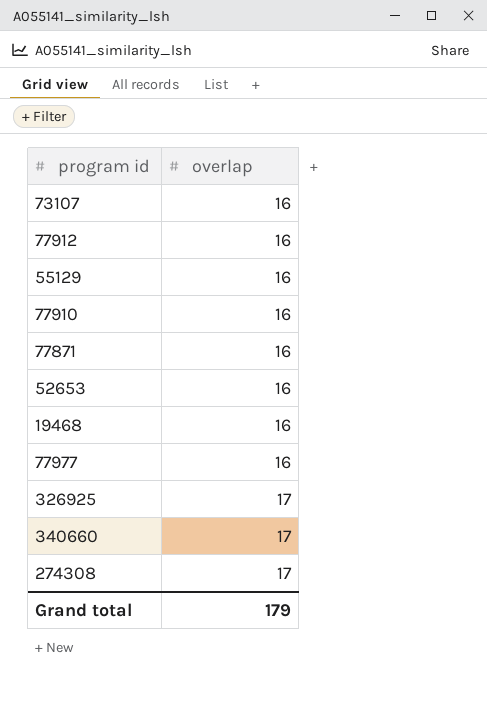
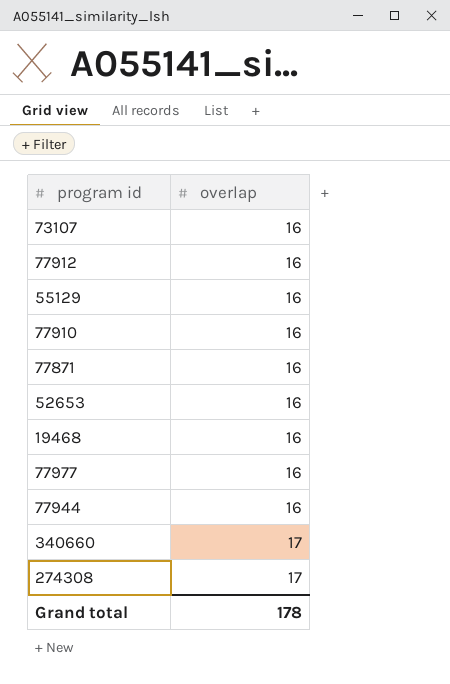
row 326925: 17 -> none
row 77944: none -> 16
Grand total | overlap: 179 -> 178

